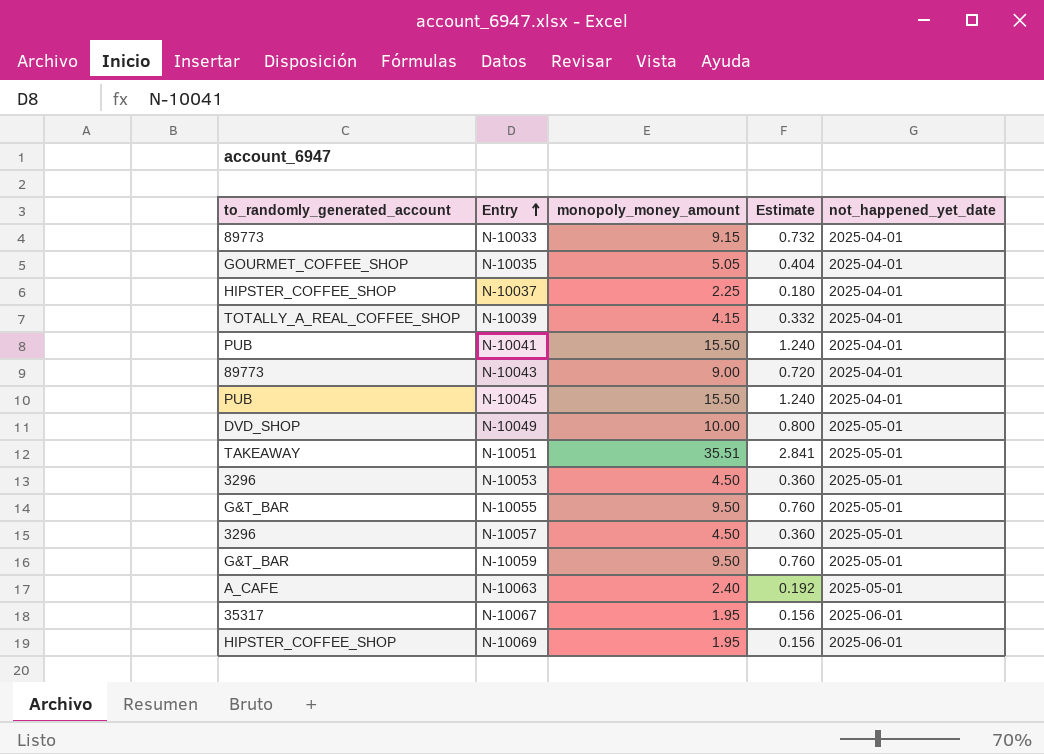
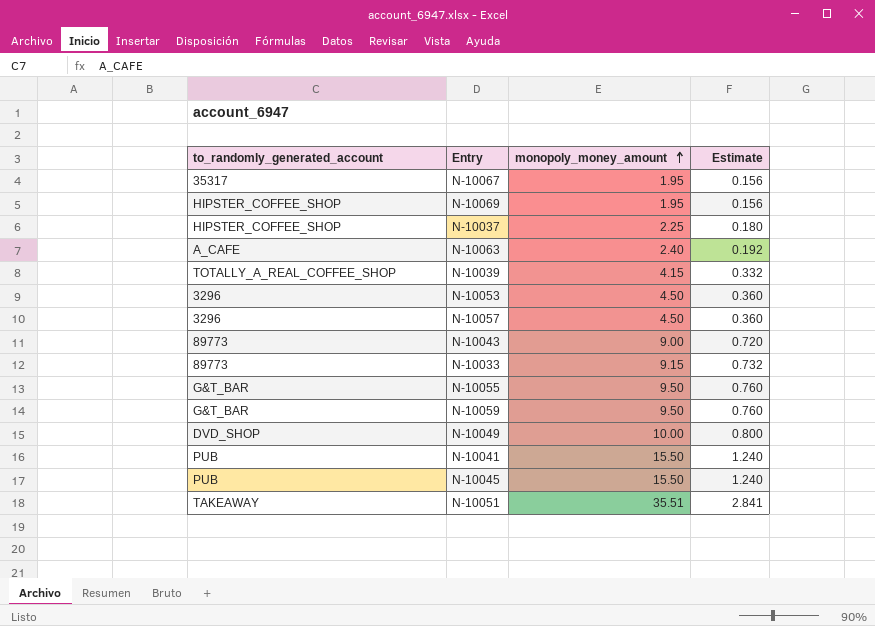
row order: Entry ascending -> monopoly_money_amount ascending
column not_happened_yet_date | position: 5 -> none
row N-10035: GOURMET_COFFEE_SHOP | 5.05 | 0.404 | 2025-04-01 -> none

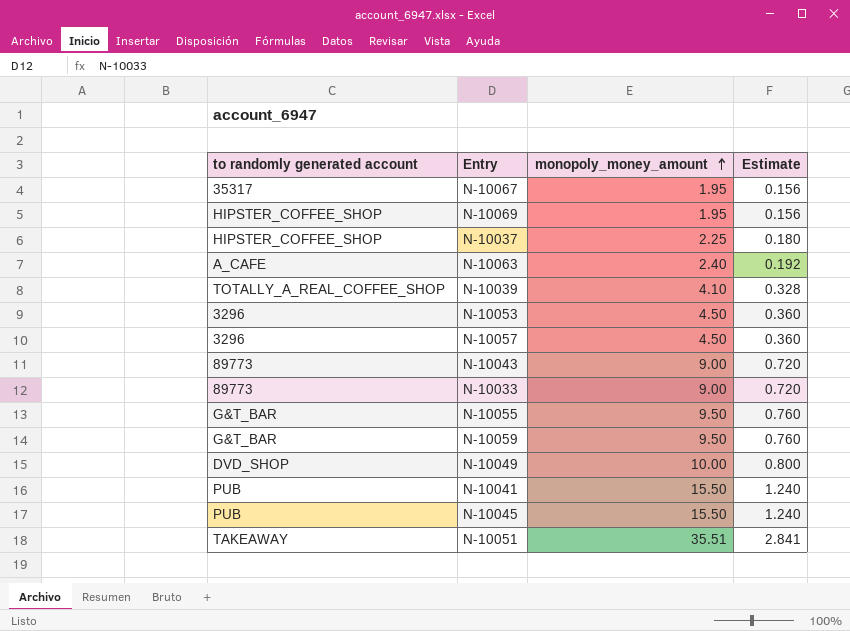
column name: to_randomly_generated_account -> to randomly generated account
N-10039 | monopoly_money_amount: 4.15 -> 4.10
N-10039 | Estimate: 0.332 -> 0.328
N-10033 | monopoly_money_amount: 9.15 -> 9.00
N-10033 | Estimate: 0.732 -> 0.720

